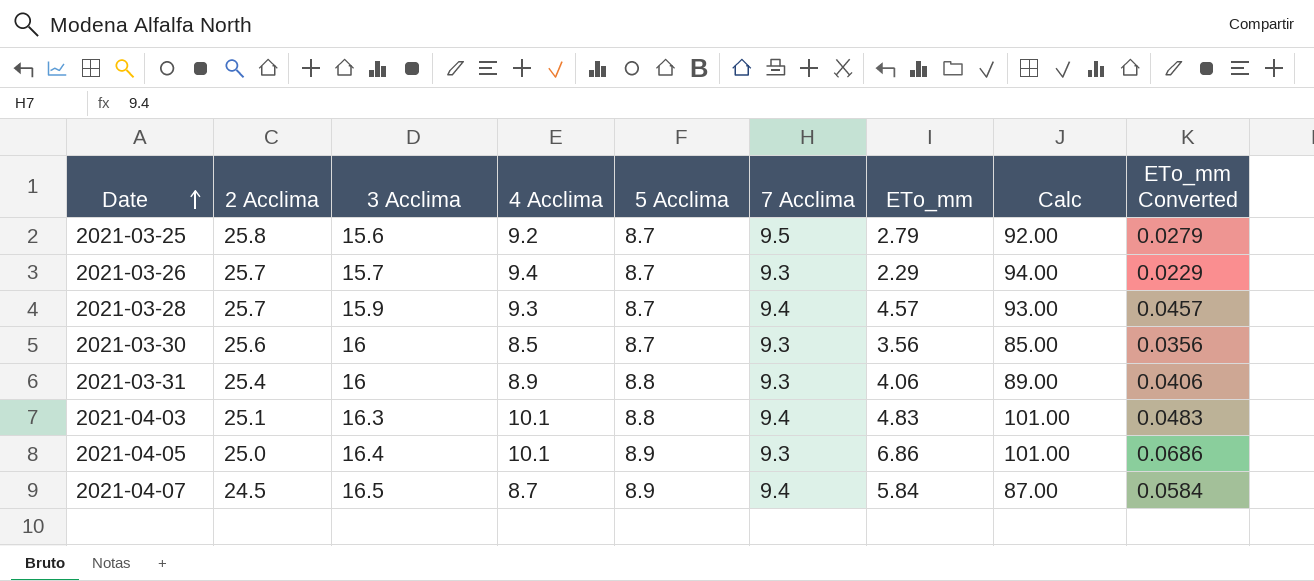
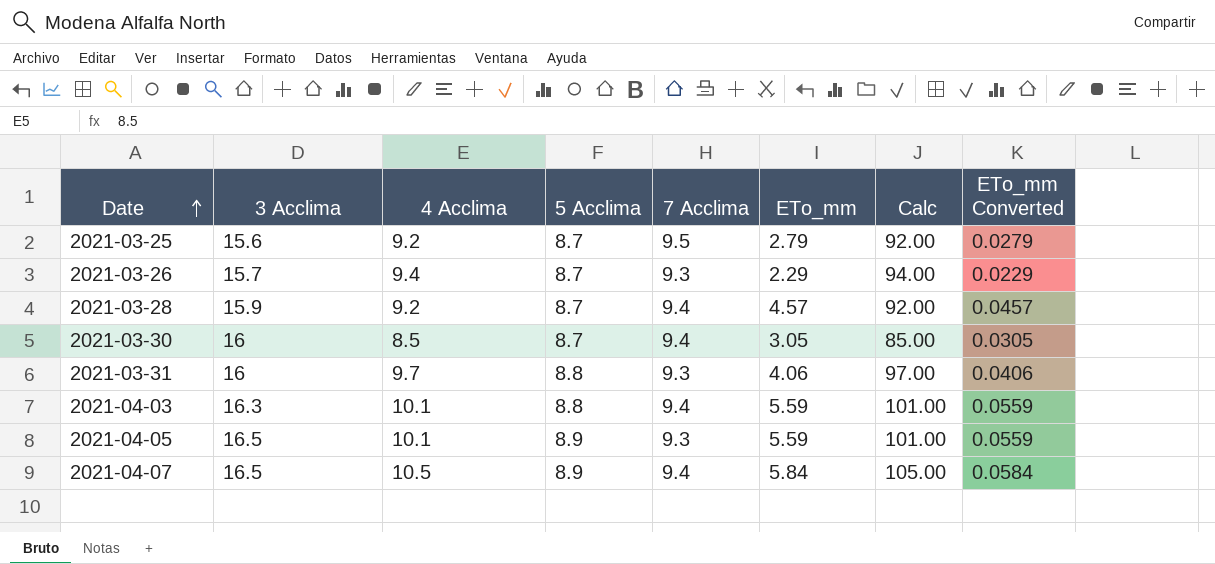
column 2 Acclima | position: 2 -> none
2021-03-28 | 4 Acclima: 9.3 -> 9.2
2021-03-28 | Calc: 93.00 -> 92.00
2021-03-30 | 7 Acclima: 9.3 -> 9.4
2021-03-30 | ETo_mm: 3.56 -> 3.05
2021-03-30 | ETo_mm Converted: 0.0356 -> 0.0305
2021-03-31 | 4 Acclima: 8.9 -> 9.7
2021-03-31 | Calc: 89.00 -> 97.00
2021-04-03 | ETo_mm: 4.83 -> 5.59
2021-04-03 | ETo_mm Converted: 0.0483 -> 0.0559
2021-04-05 | 3 Acclima: 16.4 -> 16.5
2021-04-05 | ETo_mm: 6.86 -> 5.59
2021-04-05 | ETo_mm Converted: 0.0686 -> 0.0559
2021-04-07 | 4 Acclima: 8.7 -> 10.5
2021-04-07 | Calc: 87.00 -> 105.00

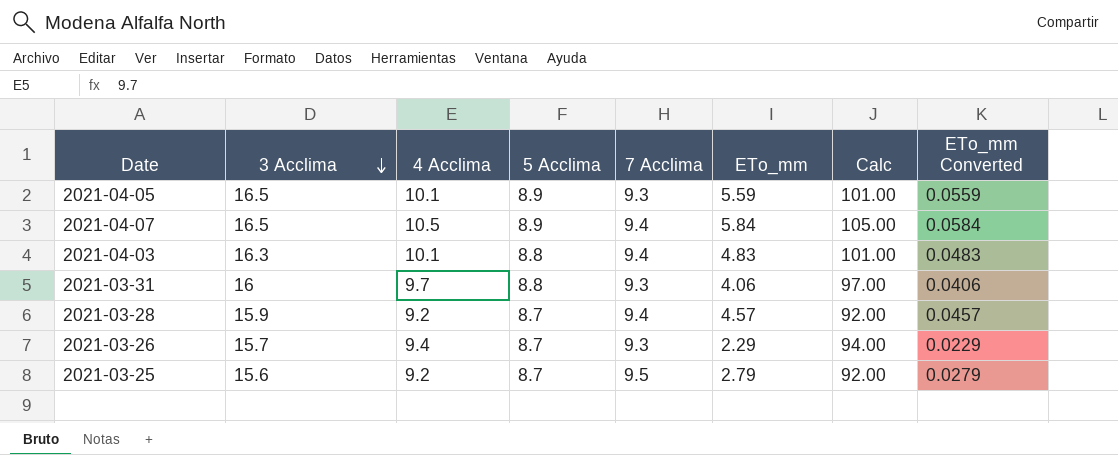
row order: Date ascending -> 3 Acclima descending
row 2021-03-30: 16 | 8.5 | 8.7 | 9.4 | 3.05 | 85.00 | 0.0305 -> none
2021-04-03 | ETo_mm: 5.59 -> 4.83
2021-04-03 | ETo_mm Converted: 0.0559 -> 0.0483

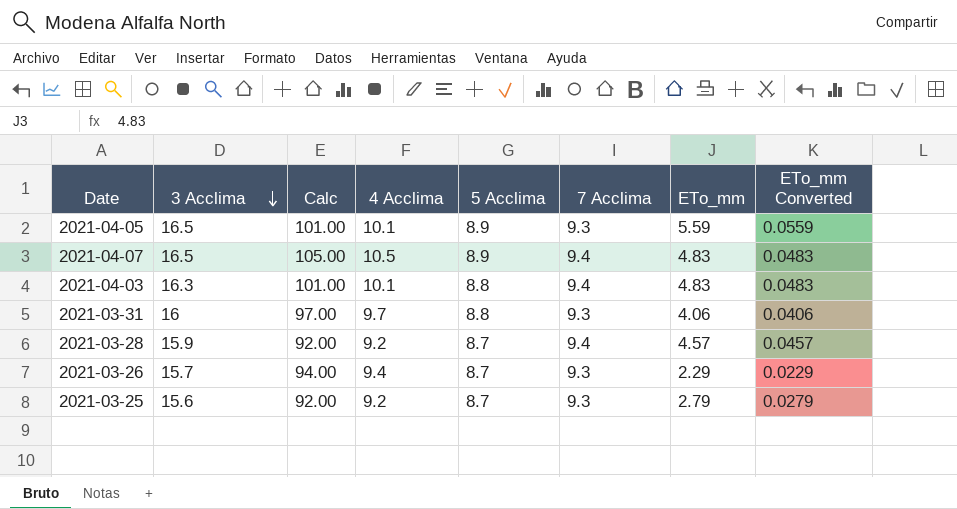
column Calc | position: 7 -> 3
2021-04-07 | ETo_mm: 5.84 -> 4.83
2021-04-07 | ETo_mm Converted: 0.0584 -> 0.0483
2021-03-25 | 7 Acclima: 9.5 -> 9.3

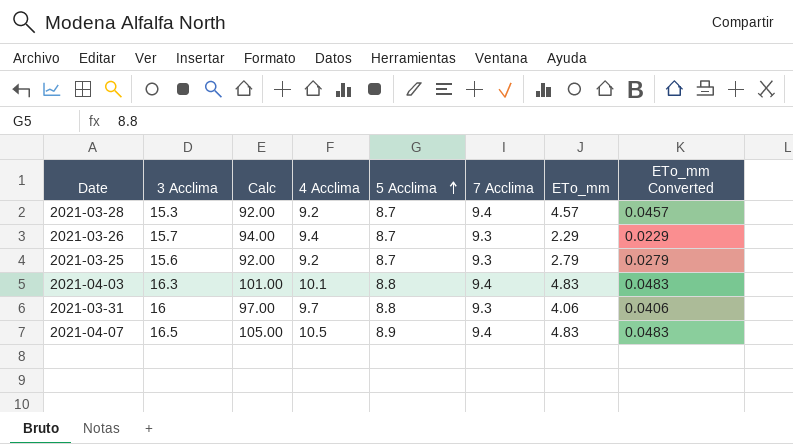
row order: 3 Acclima descending -> 5 Acclima ascending
row 2021-04-05: 16.5 | 101.00 | 10.1 | 8.9 | 9.3 | 5.59 | 0.0559 -> none
2021-03-28 | 3 Acclima: 15.9 -> 15.3

